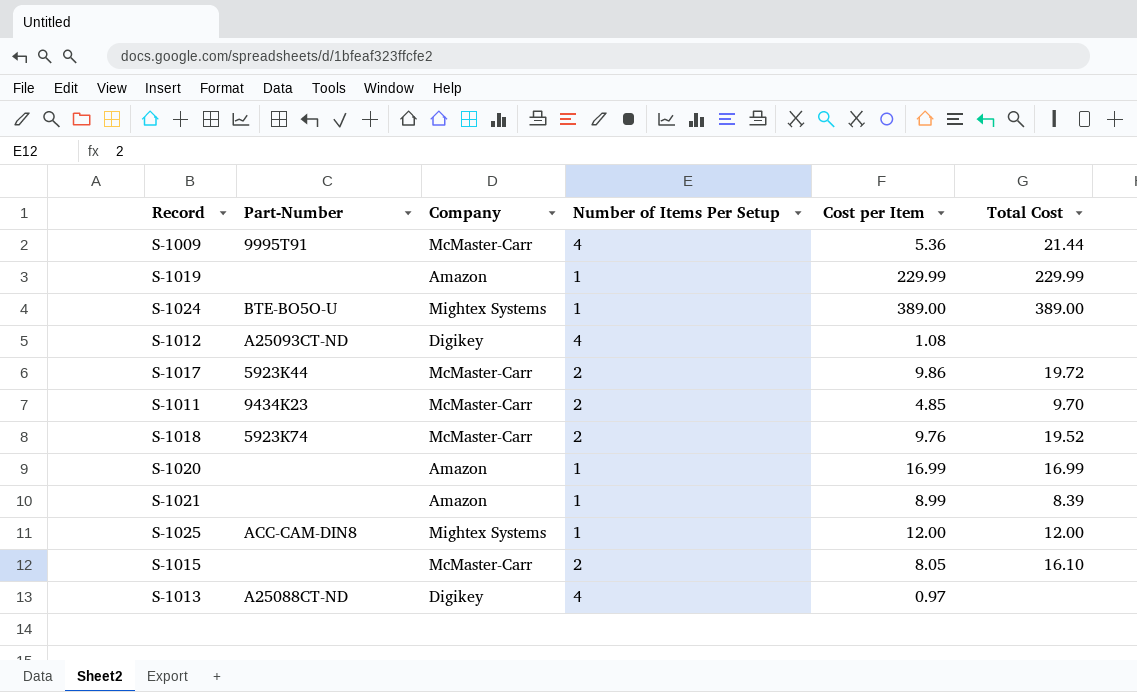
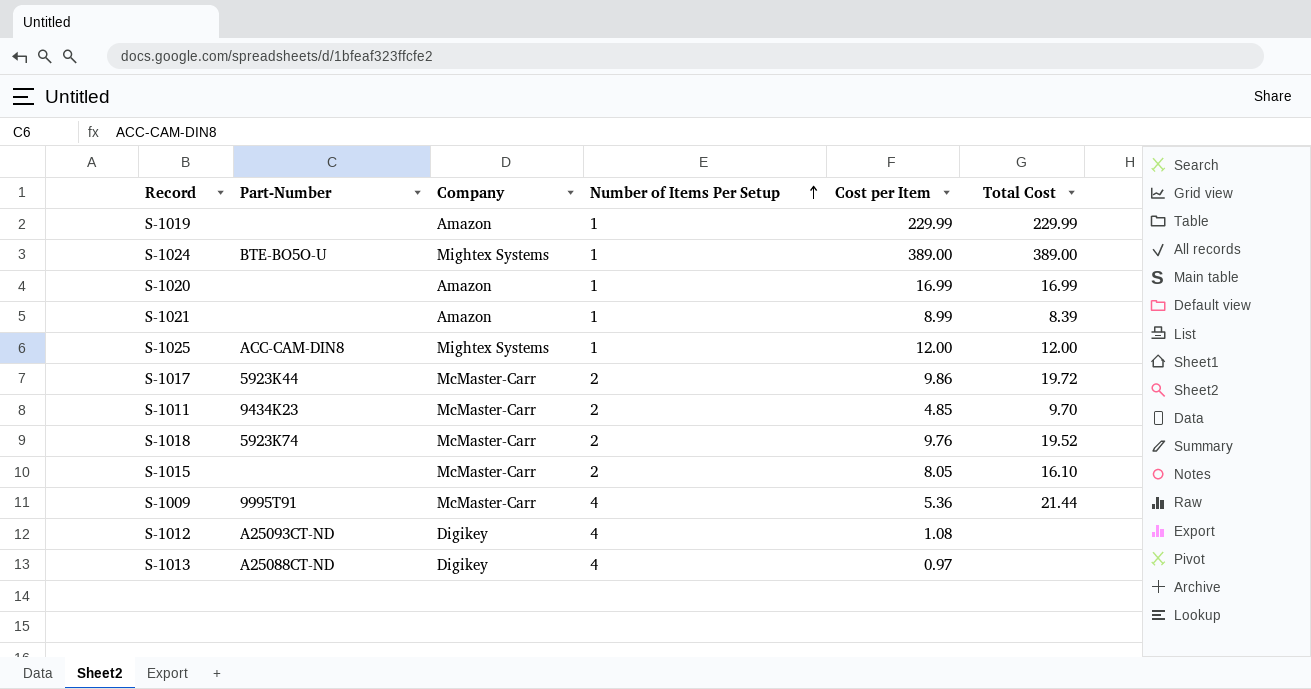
row order: none -> Number of Items Per Setup ascending

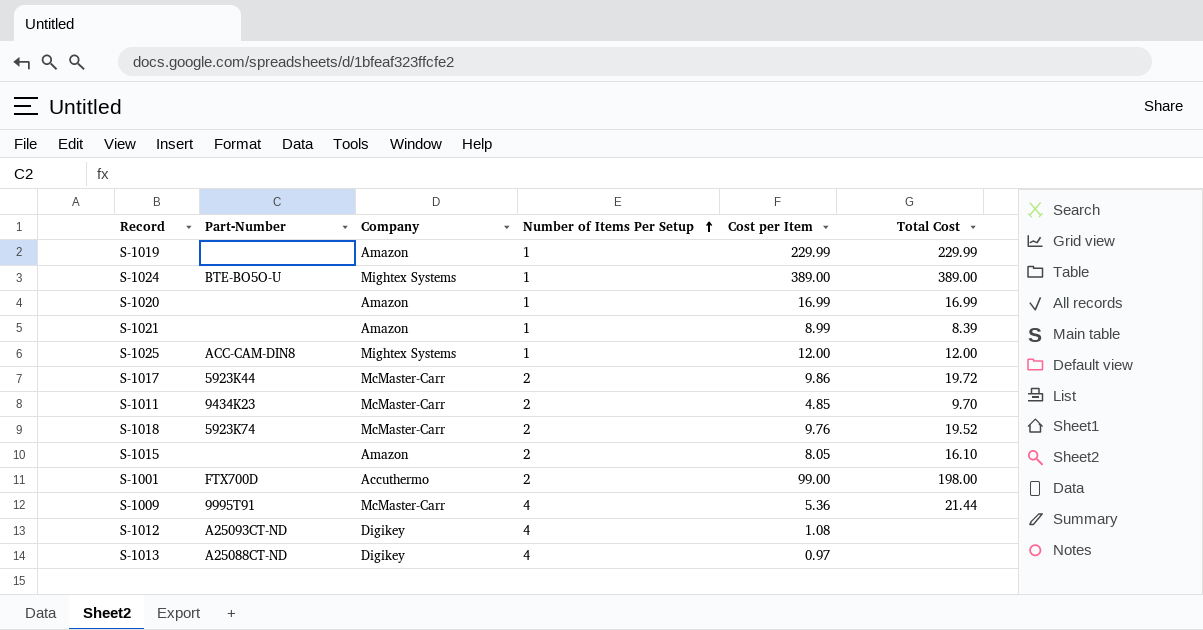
S-1015 | Company: McMaster-Carr -> Amazon
row S-1001: none -> FTX700D | Accuthermo | 2 | 99.00 | 198.00

